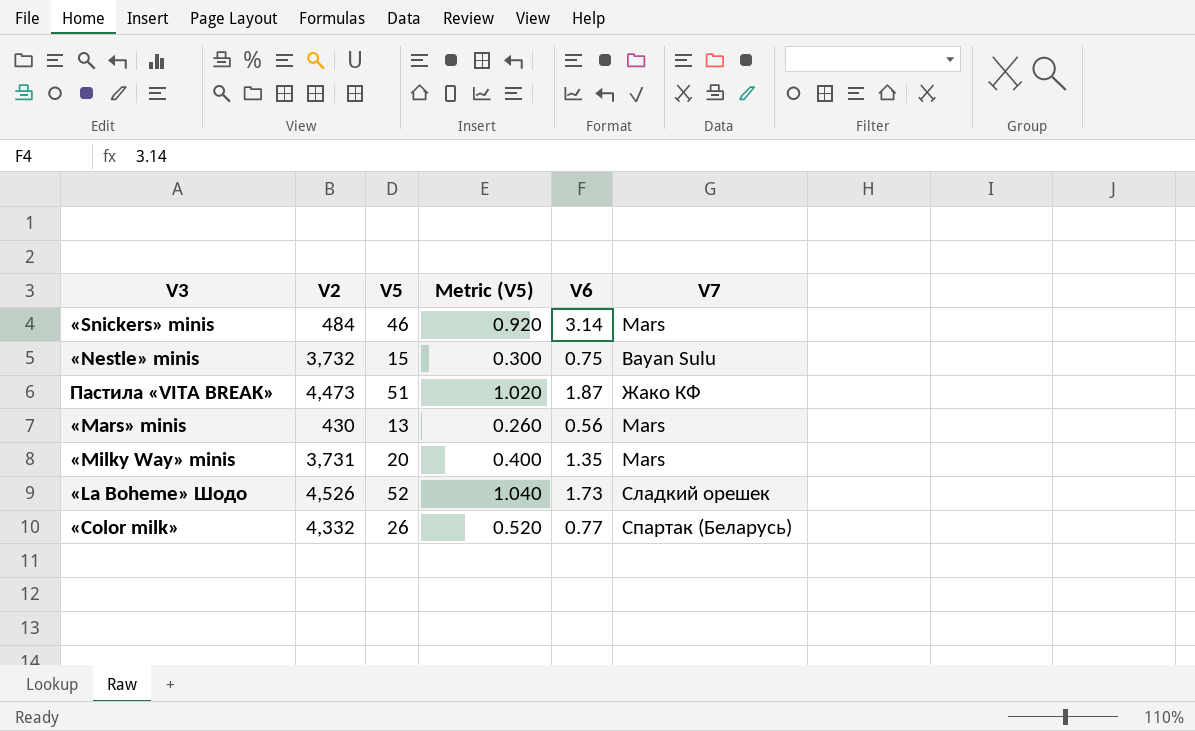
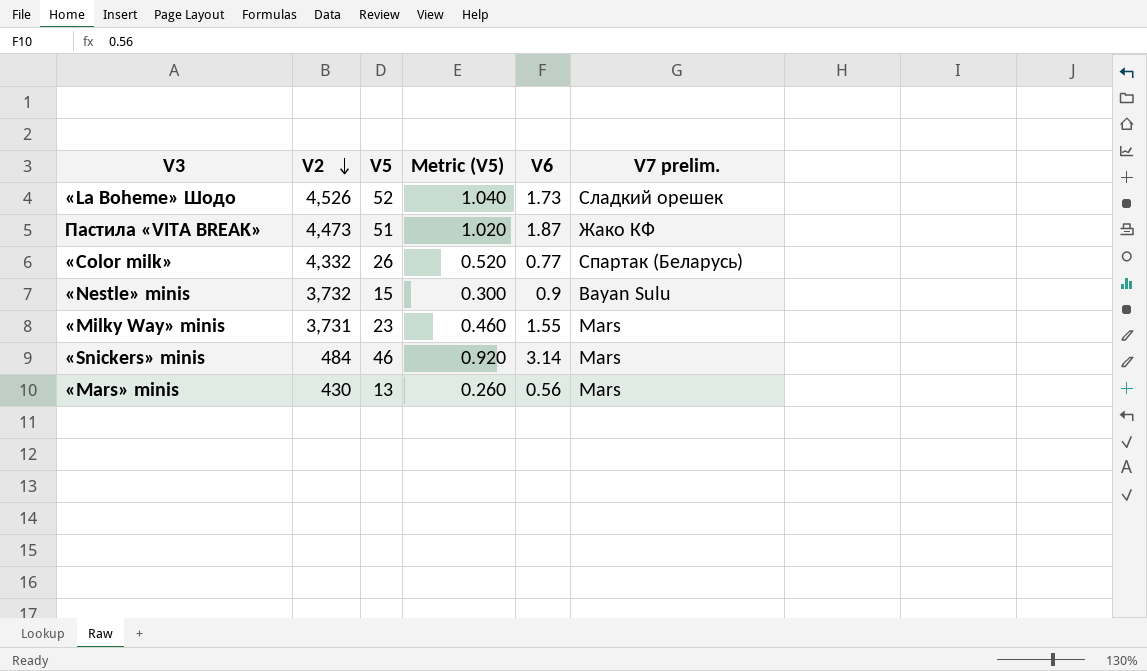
row order: none -> V2 descending
column name: V7 -> V7 prelim.
«Nestle» minis | V6: 0.75 -> 0.9
«Milky Way» minis | V5: 20 -> 23
«Milky Way» minis | Metric (V5): 0.400 -> 0.460
«Milky Way» minis | V6: 1.35 -> 1.55

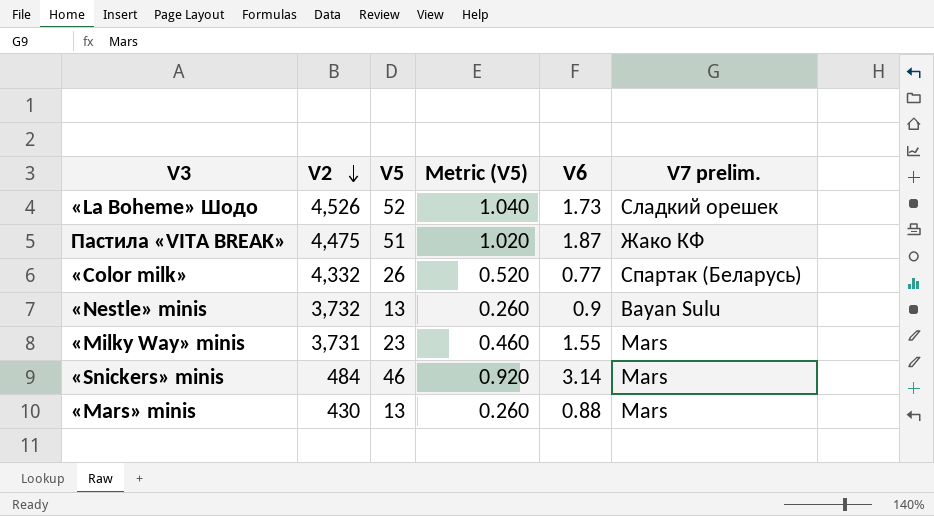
Пастила «VITA BREAK» | V2: 4,473 -> 4,475
«Nestle» minis | V5: 15 -> 13
«Nestle» minis | Metric (V5): 0.300 -> 0.260
«Mars» minis | V6: 0.56 -> 0.88

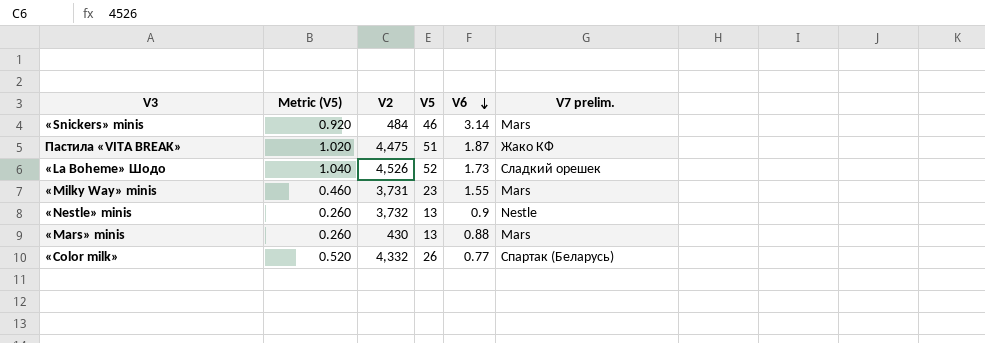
row order: V2 descending -> V6 descending
column Metric (V5) | position: 4 -> 2
«Nestle» minis | V7 prelim.: Bayan Sulu -> Nestle

